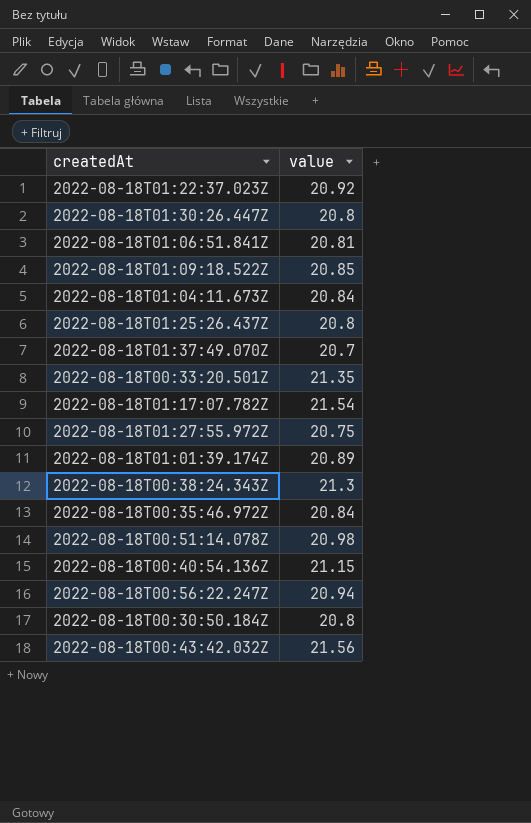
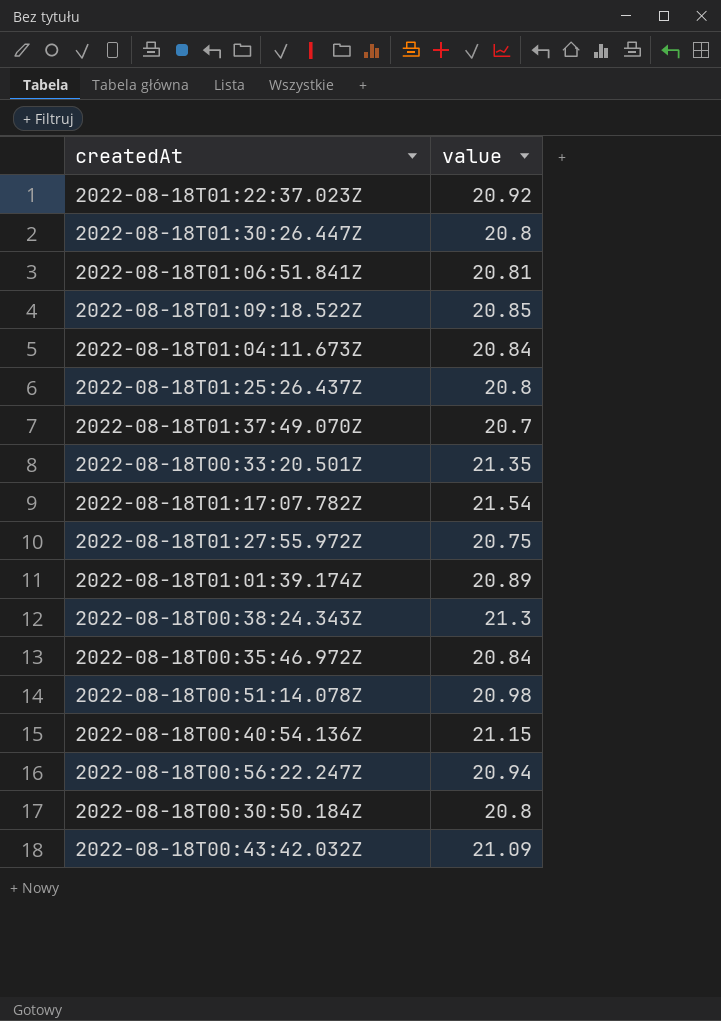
2022-08-18T00:43:42.032Z | value: 21.56 -> 21.09

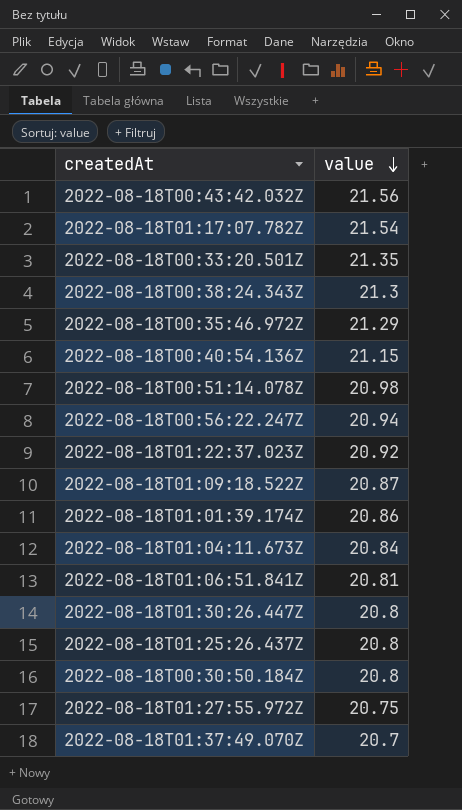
row order: none -> value descending
2022-08-18T00:43:42.032Z | value: 21.09 -> 21.56
2022-08-18T00:35:46.972Z | value: 20.84 -> 21.29
2022-08-18T01:09:18.522Z | value: 20.85 -> 20.87
2022-08-18T01:01:39.174Z | value: 20.89 -> 20.86

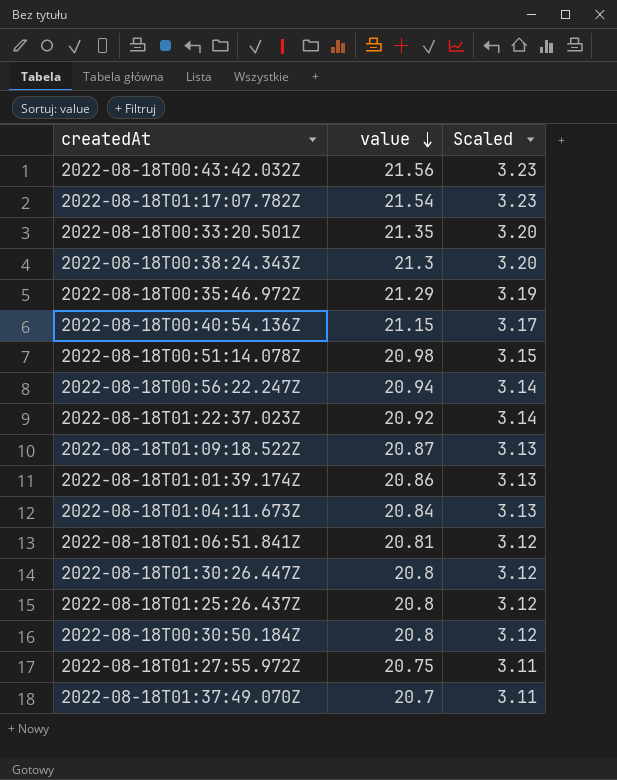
column Scaled | formula: none -> [value] * 0.15

